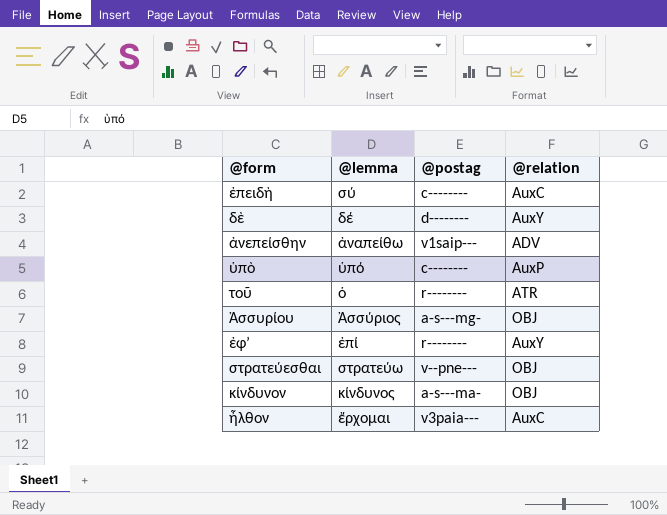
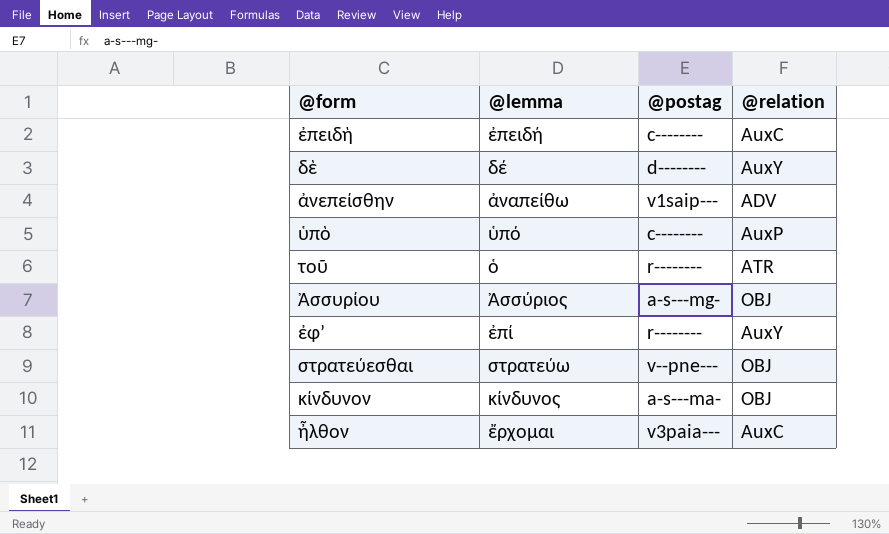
ἐπειδὴ | @lemma: σύ -> ἐπειδή

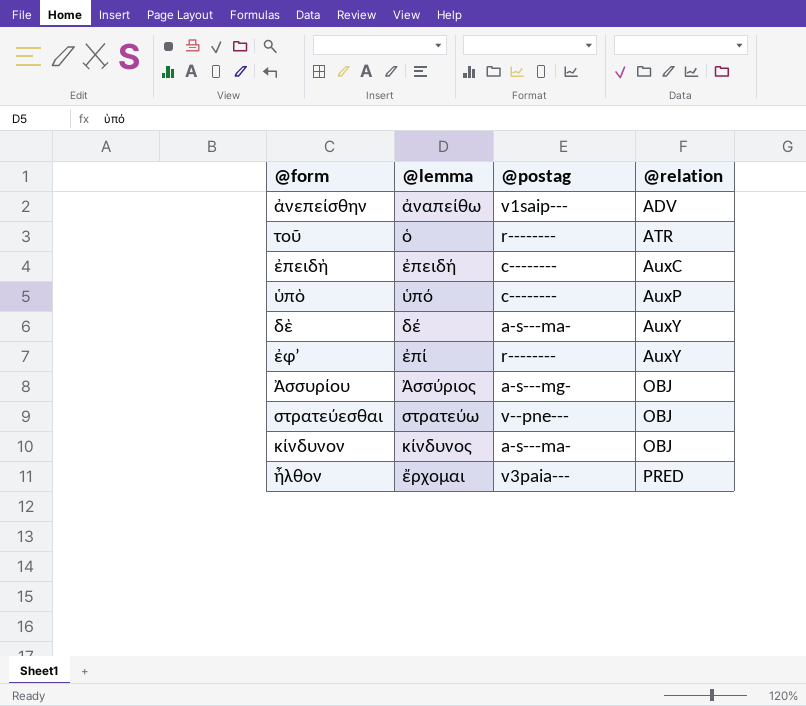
row order: none -> @relation ascending
δὲ | @postag: d-------- -> a-s---ma-
ἦλθον | @relation: AuxC -> PRED

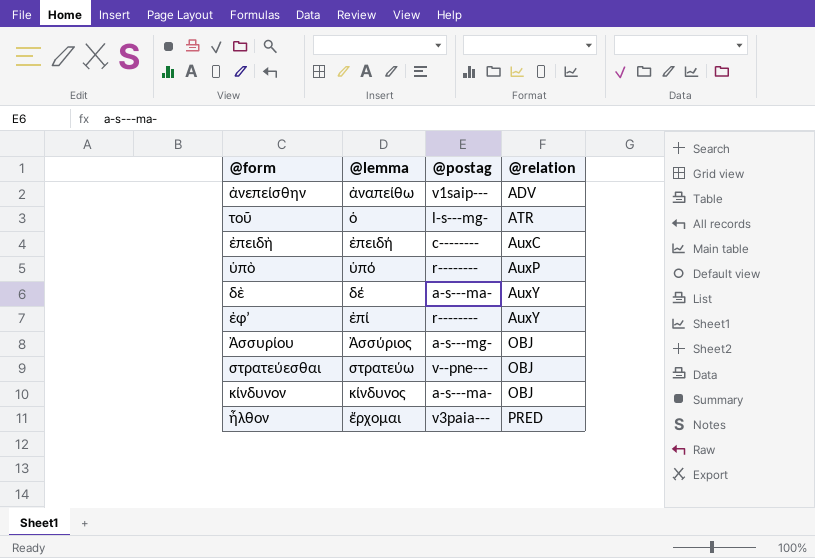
τοῦ | @postag: r-------- -> l-s---mg-
ὑπὸ | @postag: c-------- -> r--------

